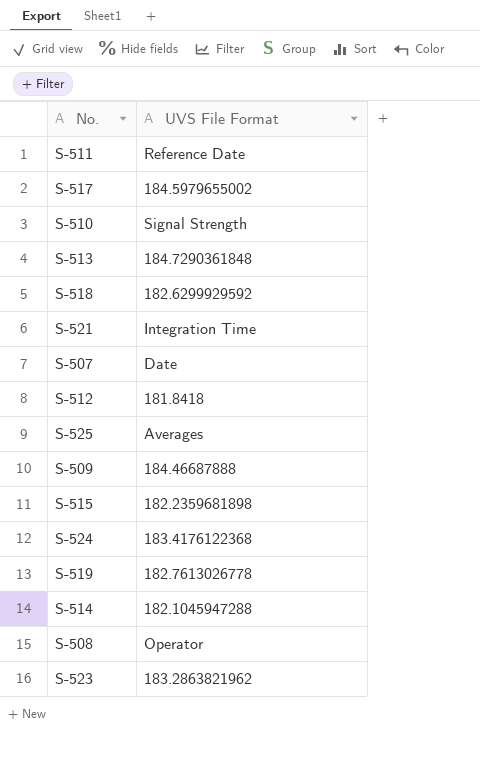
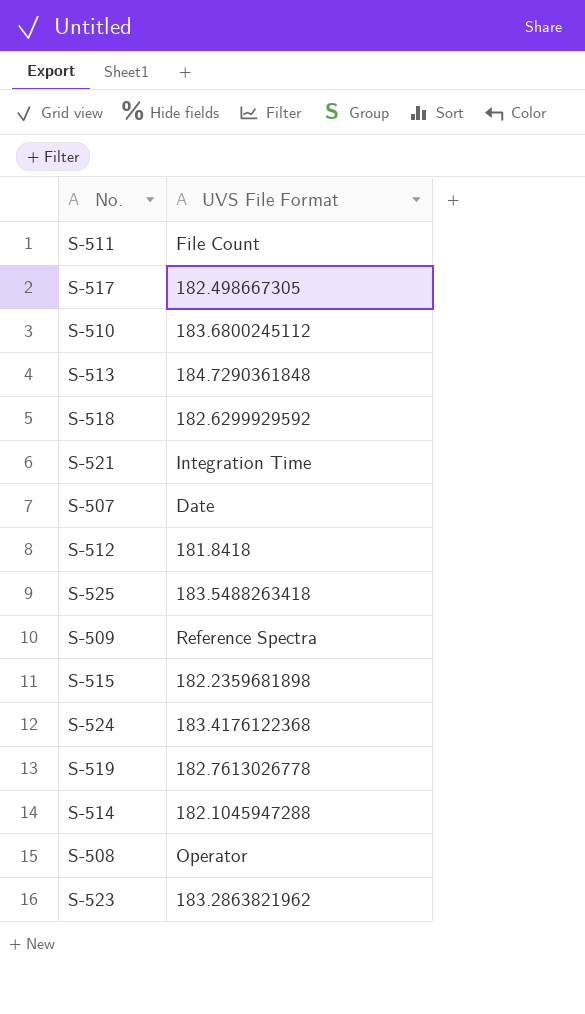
S-511 | UVS File Format: Reference Date -> File Count
S-517 | UVS File Format: 184.5979655002 -> 182.498667305
S-510 | UVS File Format: Signal Strength -> 183.6800245112
S-525 | UVS File Format: Averages -> 183.5488263418
S-509 | UVS File Format: 184.46687888 -> Reference Spectra

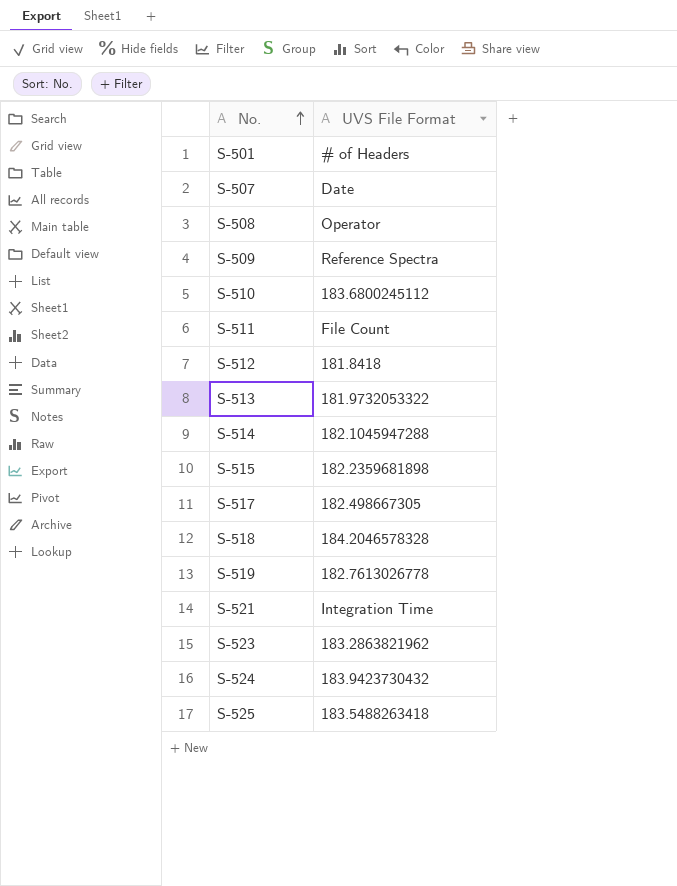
row order: none -> No. ascending
row S-501: none -> # of Headers
S-513 | UVS File Format: 184.7290361848 -> 181.9732053322
S-518 | UVS File Format: 182.6299929592 -> 184.2046578328
S-524 | UVS File Format: 183.4176122368 -> 183.9423730432

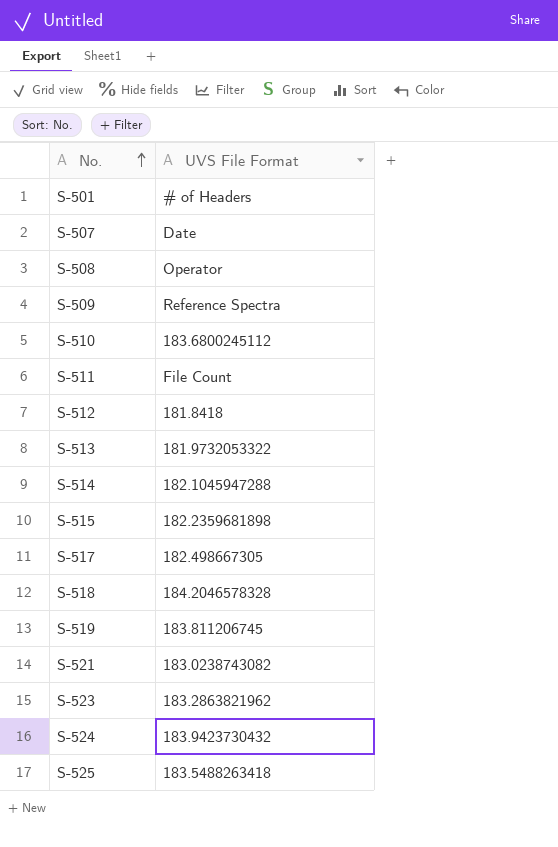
S-519 | UVS File Format: 182.7613026778 -> 183.811206745
S-521 | UVS File Format: Integration Time -> 183.0238743082

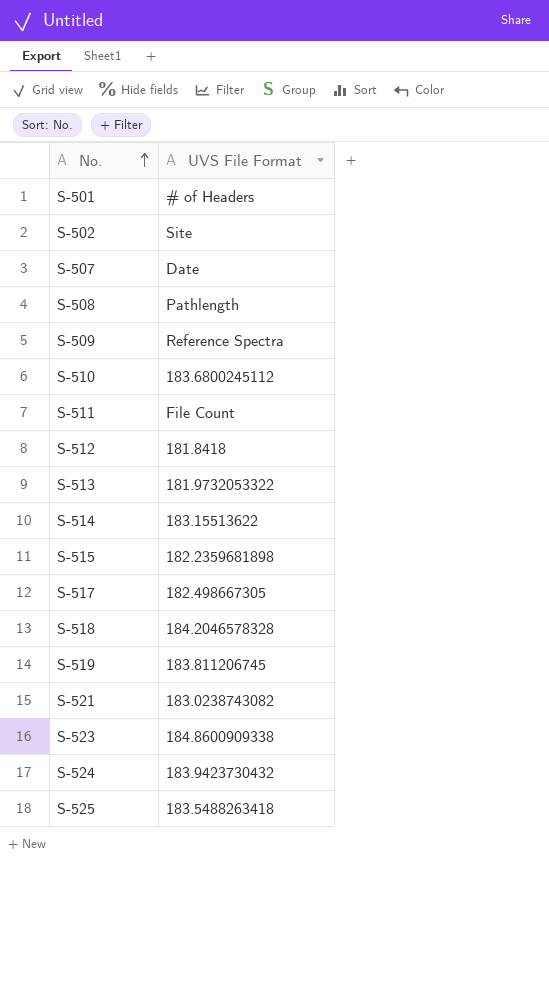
row S-502: none -> Site
S-508 | UVS File Format: Operator -> Pathlength
S-514 | UVS File Format: 182.1045947288 -> 183.15513622
S-523 | UVS File Format: 183.2863821962 -> 184.8600909338

